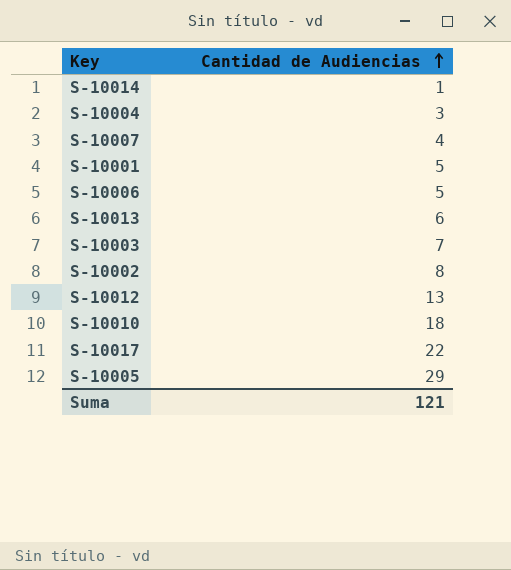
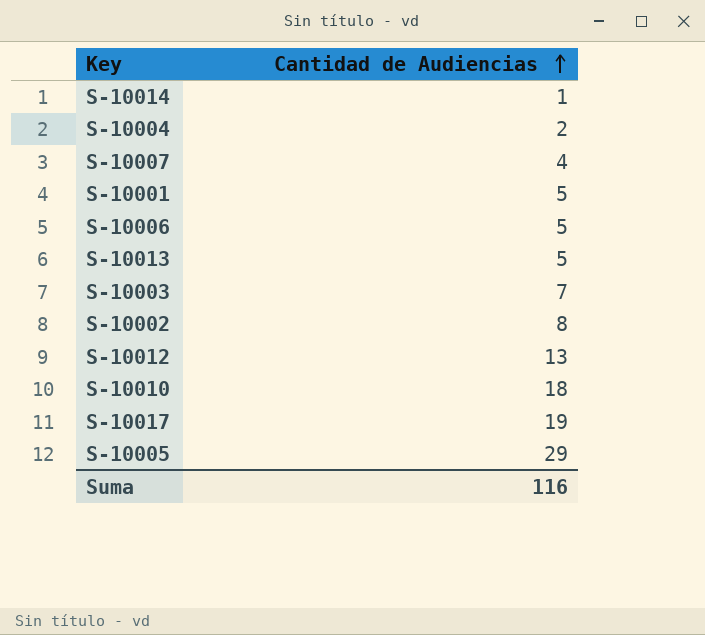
S-10004 | Cantidad de Audiencias: 3 -> 2
S-10013 | Cantidad de Audiencias: 6 -> 5
S-10017 | Cantidad de Audiencias: 22 -> 19
Suma | Cantidad de Audiencias: 121 -> 116

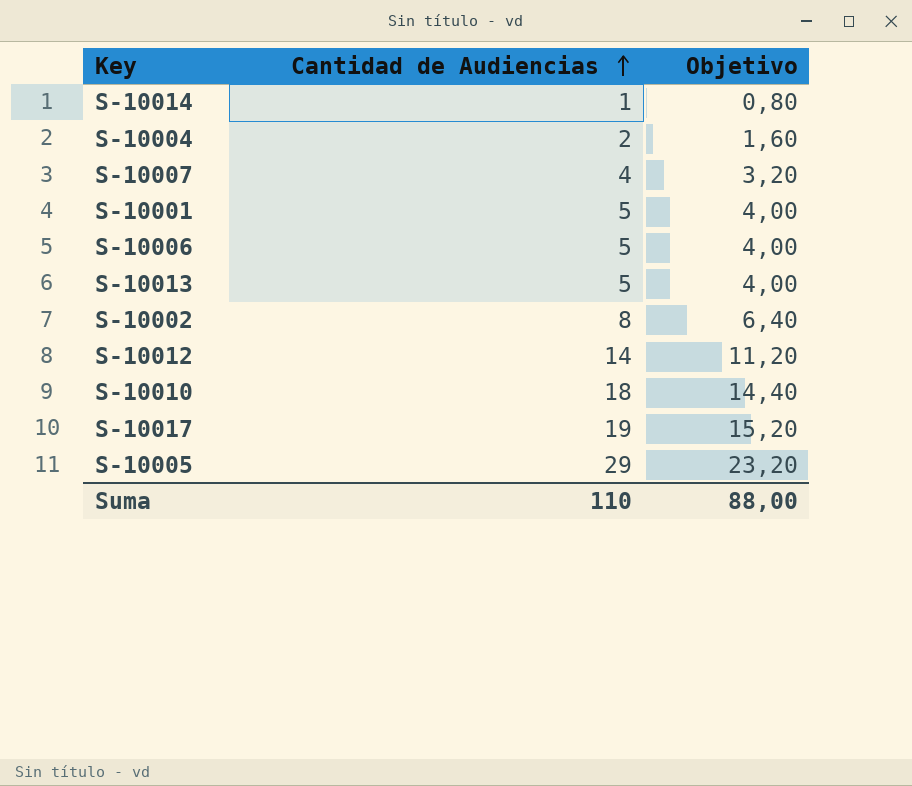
column Objetivo | formula: none -> [Cantidad de Audiencias] * 0,8
row S-10003: 7 -> none
S-10012 | Cantidad de Audiencias: 13 -> 14
Suma | Cantidad de Audiencias: 116 -> 110

